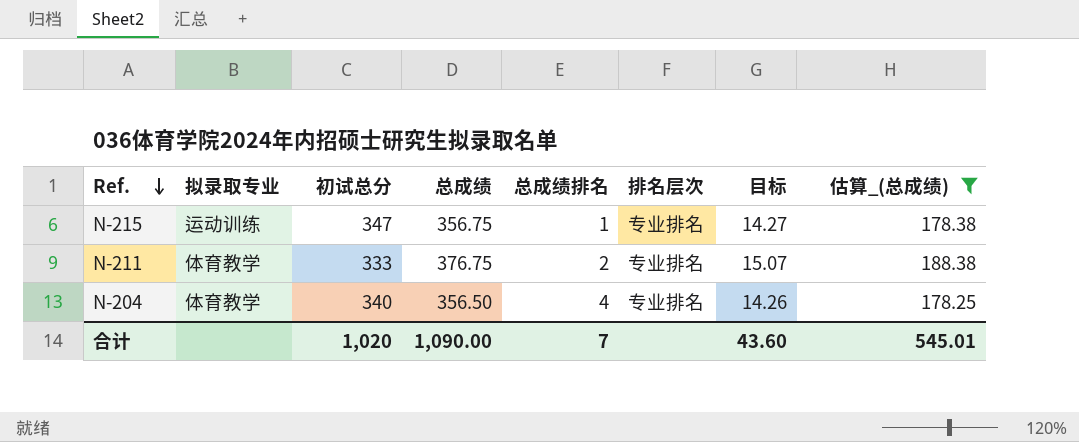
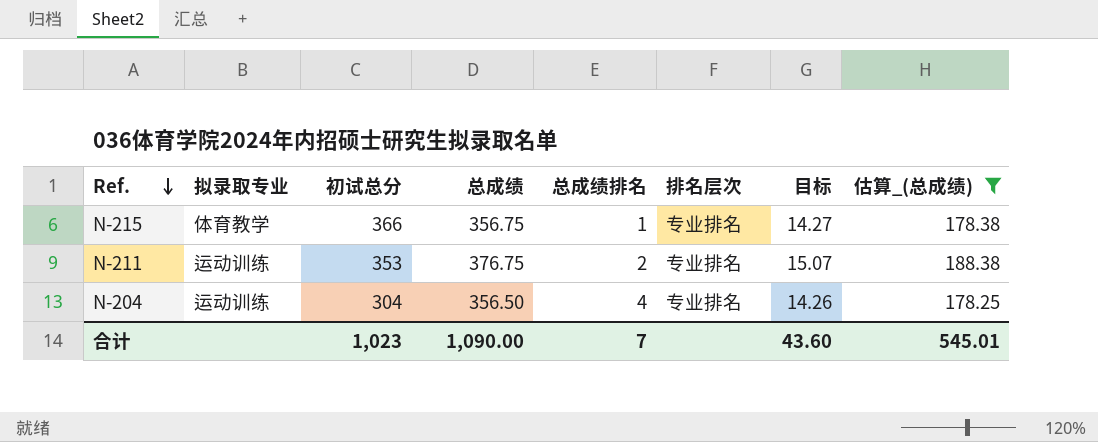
N-215 | 拟录取专业: 运动训练 -> 体育教学
N-215 | 初试总分: 347 -> 366
N-211 | 拟录取专业: 体育教学 -> 运动训练
N-211 | 初试总分: 333 -> 353
N-204 | 拟录取专业: 体育教学 -> 运动训练
N-204 | 初试总分: 340 -> 304
合计 | 初试总分: 1,020 -> 1,023

